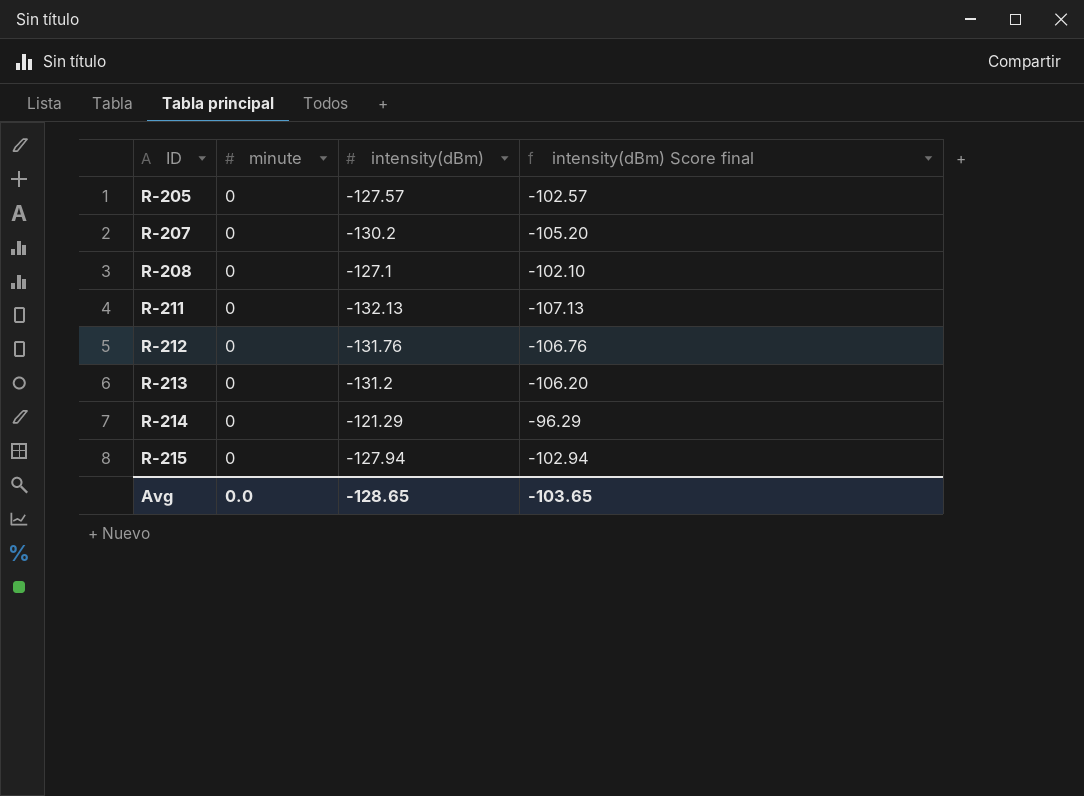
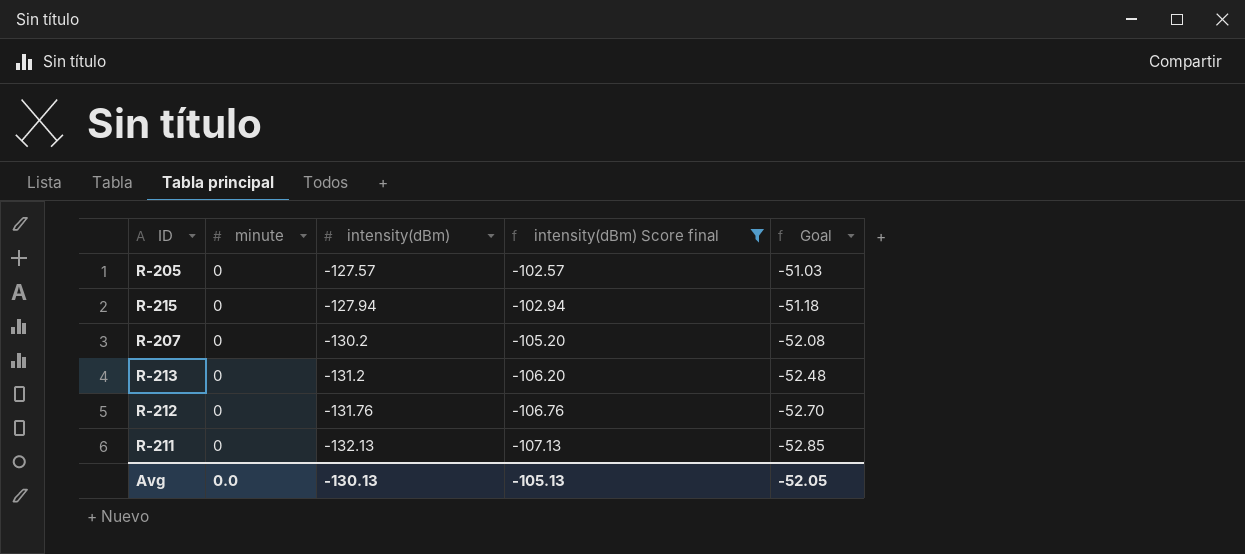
filter: none -> intensity(dBm) Score final <= -102.57
row order: ID ascending -> intensity(dBm) descending
column Goal | formula: none -> [intensity(dBm)] * 0.4
Avg | intensity(dBm): -128.65 -> -130.13
Avg | intensity(dBm) Score final: -103.65 -> -105.13

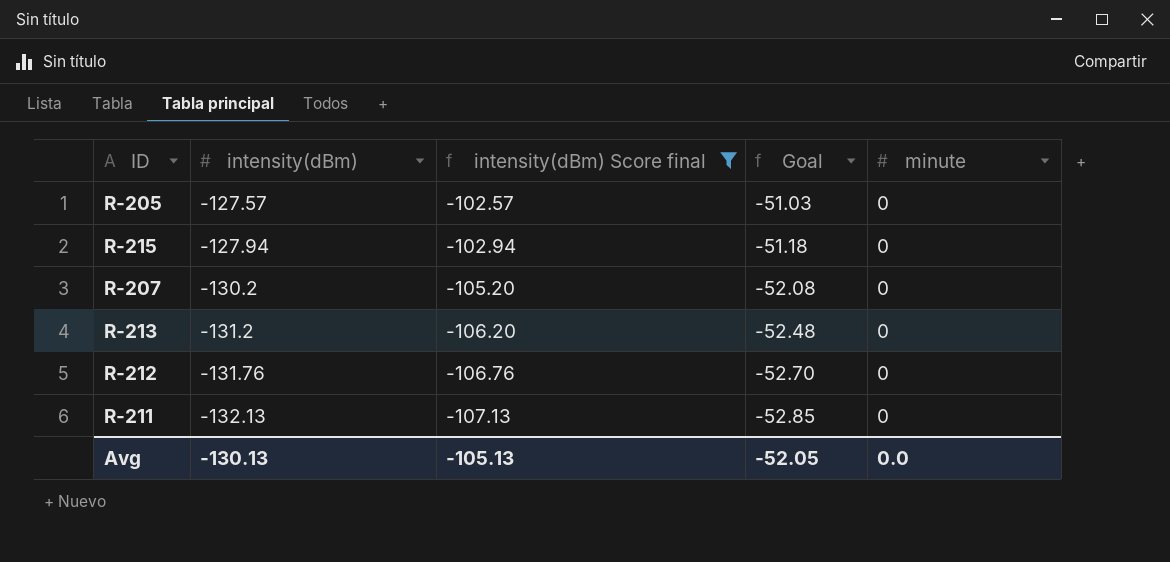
column minute | position: 2 -> 5

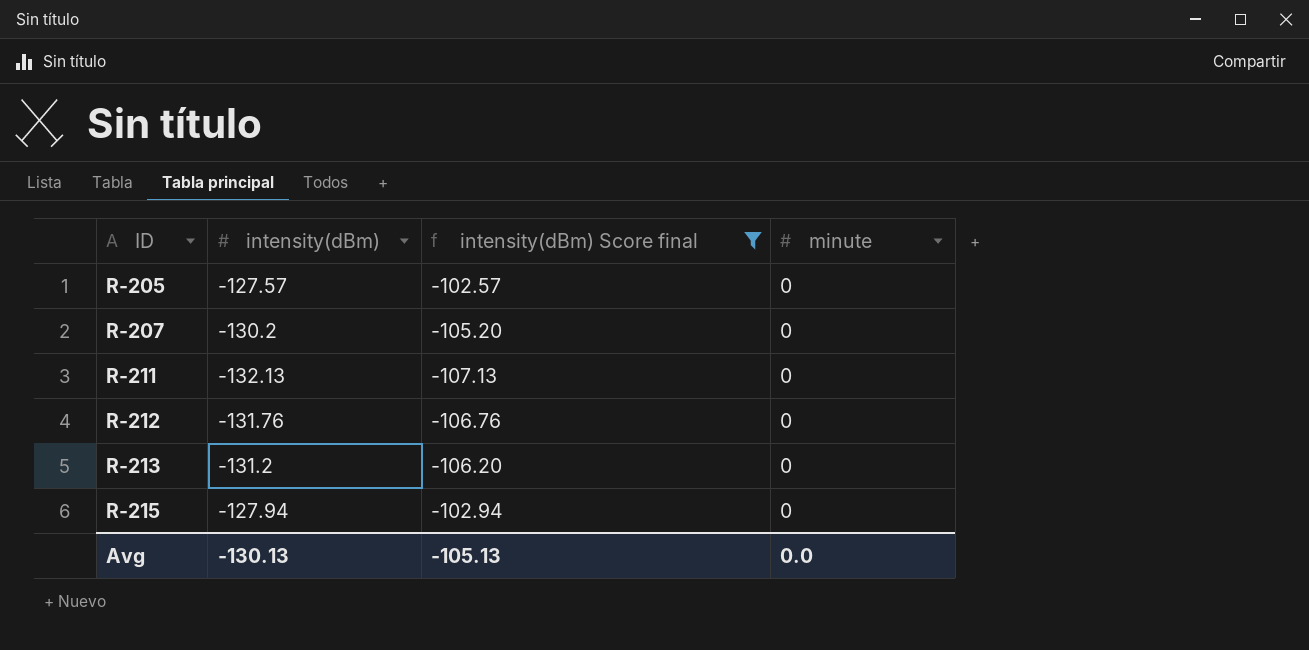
row order: intensity(dBm) descending -> ID ascending
column Goal | formula: [intensity(dBm)] * 0.4 -> none

